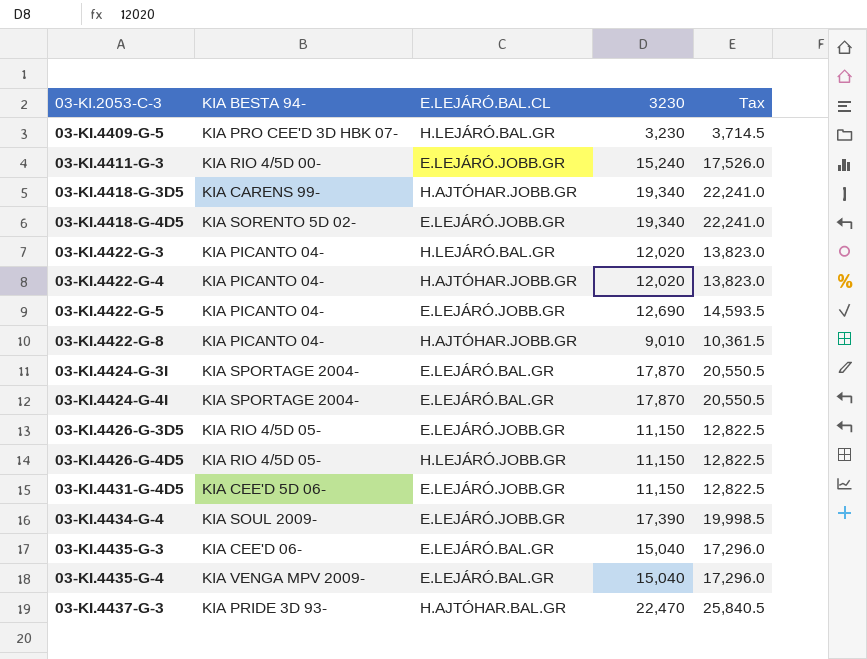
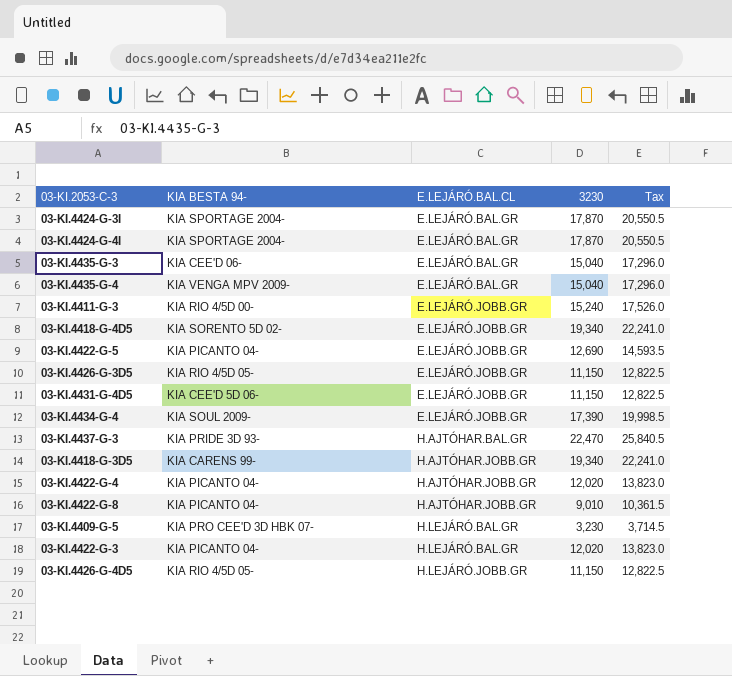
row order: 03-KI.2053-C-3 ascending -> E.LEJÁRÓ.BAL.CL ascending

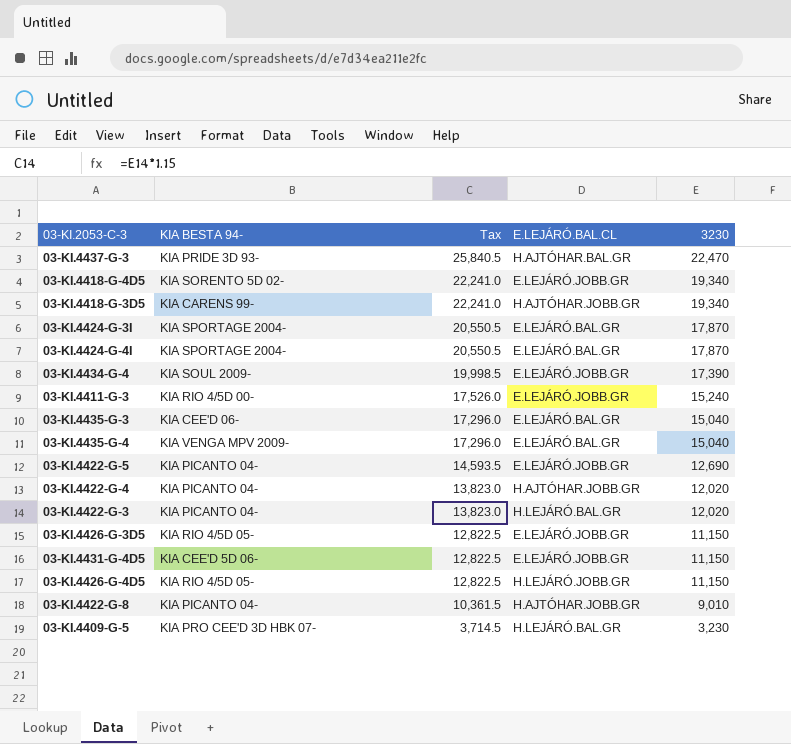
row order: E.LEJÁRÓ.BAL.CL ascending -> Tax descending
column Tax | position: 5 -> 3

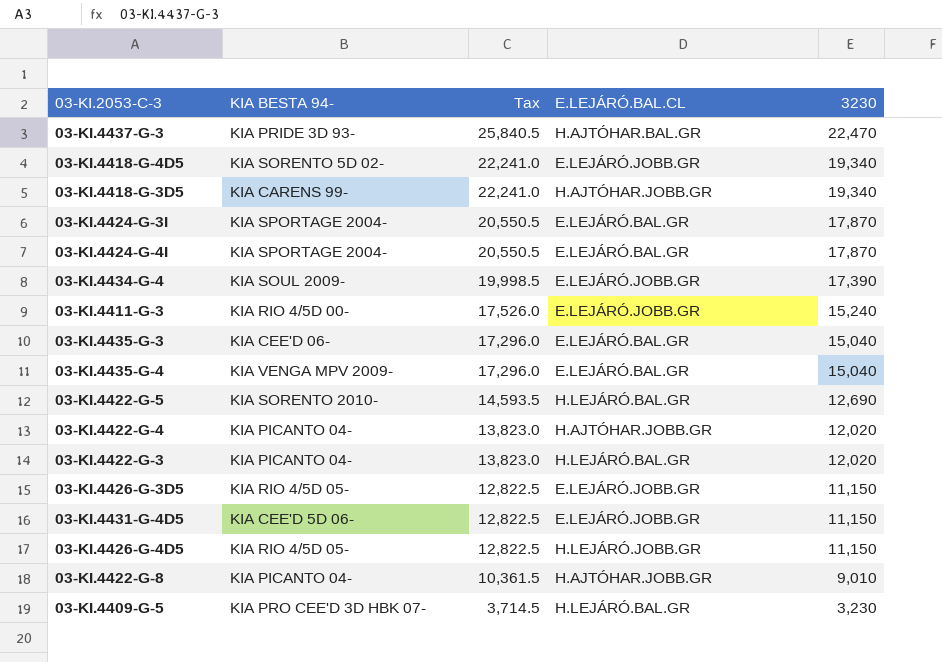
03-KI.4422-G-5 | KIA BESTA 94-: KIA PICANTO 04- -> KIA SORENTO 2010-
03-KI.4422-G-5 | E.LEJÁRÓ.BAL.CL: E.LEJÁRÓ.JOBB.GR -> H.LEJÁRÓ.BAL.GR

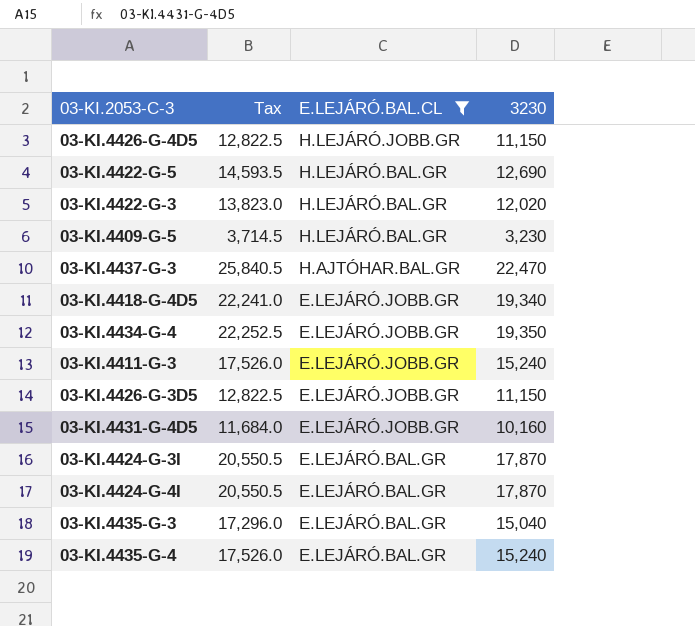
filter: none -> E.LEJÁRÓ.BAL.CL != H.AJTÓHAR.JOBB.GR
row order: Tax descending -> E.LEJÁRÓ.BAL.CL descending
column KIA BESTA 94- | position: 2 -> none
03-KI.4434-G-4 | Tax: 19,998.5 -> 22,252.5
03-KI.4434-G-4 | 3230: 17,390 -> 19,350
03-KI.4431-G-4D5 | Tax: 12,822.5 -> 11,684.0
03-KI.4431-G-4D5 | 3230: 11,150 -> 10,160
03-KI.4435-G-4 | Tax: 17,296.0 -> 17,526.0
03-KI.4435-G-4 | 3230: 15,040 -> 15,240

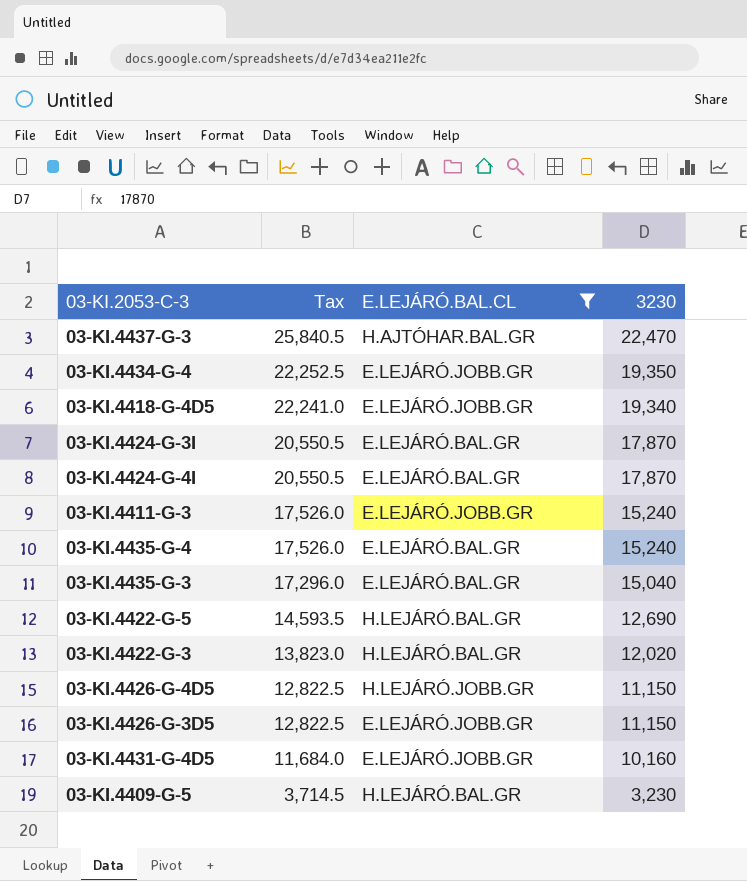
row order: E.LEJÁRÓ.BAL.CL descending -> Tax descending

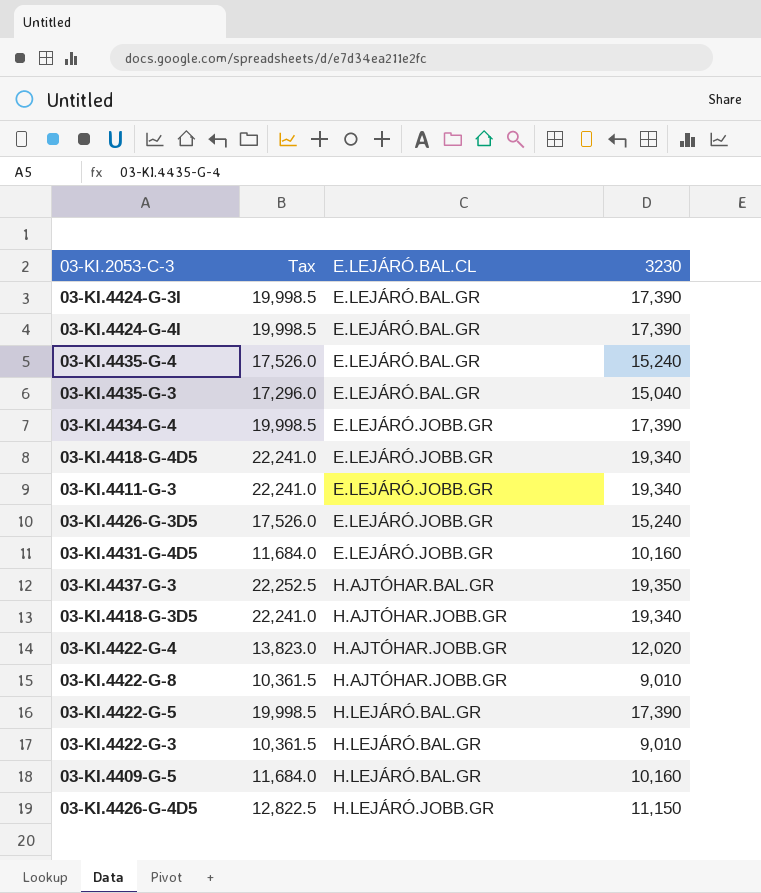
filter: E.LEJÁRÓ.BAL.CL != H.AJTÓHAR.JOBB.GR -> none
row order: Tax descending -> E.LEJÁRÓ.BAL.CL ascending
03-KI.4424-G-3I | Tax: 20,550.5 -> 19,998.5
03-KI.4424-G-3I | 3230: 17,870 -> 17,390
03-KI.4424-G-4I | Tax: 20,550.5 -> 19,998.5
03-KI.4424-G-4I | 3230: 17,870 -> 17,390
03-KI.4434-G-4 | Tax: 22,252.5 -> 19,998.5
03-KI.4434-G-4 | 3230: 19,350 -> 17,390
03-KI.4411-G-3 | Tax: 17,526.0 -> 22,241.0
03-KI.4411-G-3 | 3230: 15,240 -> 19,340
03-KI.4426-G-3D5 | Tax: 12,822.5 -> 17,526.0
03-KI.4426-G-3D5 | 3230: 11,150 -> 15,240
03-KI.4437-G-3 | Tax: 25,840.5 -> 22,252.5
03-KI.4437-G-3 | 3230: 22,470 -> 19,350
03-KI.4422-G-5 | Tax: 14,593.5 -> 19,998.5
03-KI.4422-G-5 | 3230: 12,690 -> 17,390
03-KI.4422-G-3 | Tax: 13,823.0 -> 10,361.5
03-KI.4422-G-3 | 3230: 12,020 -> 9,010
03-KI.4409-G-5 | Tax: 3,714.5 -> 11,684.0
03-KI.4409-G-5 | 3230: 3,230 -> 10,160

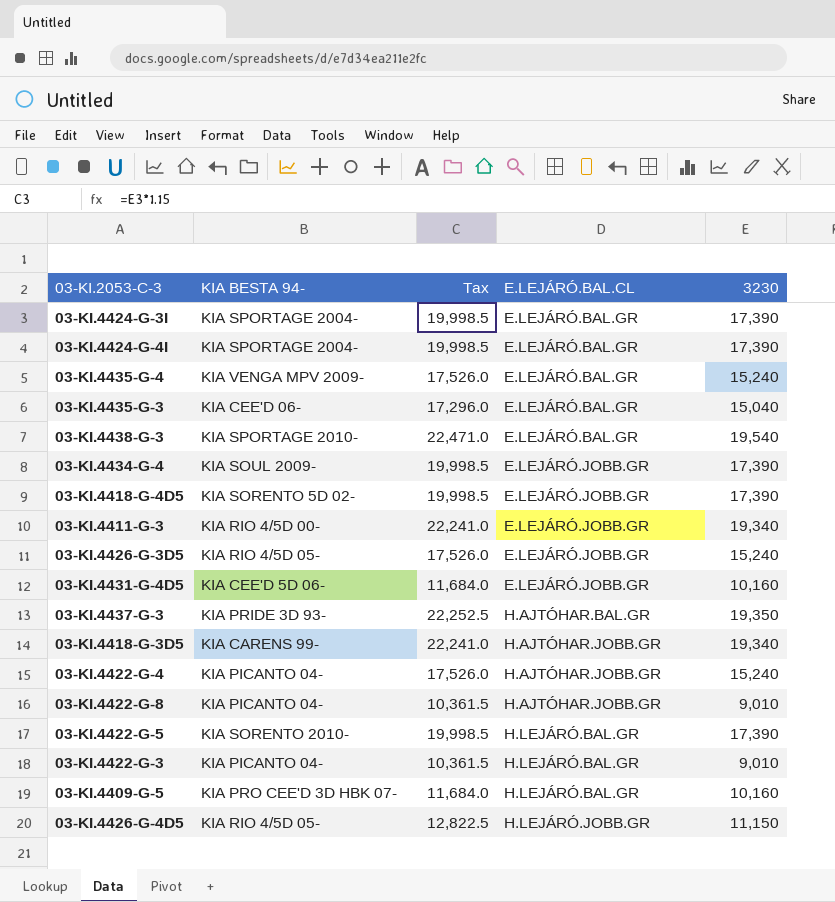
column KIA BESTA 94- | position: none -> 2
row 03-KI.4438-G-3: none -> KIA SPORTAGE 2010- | 22,471.0 | E.LEJÁRÓ.BAL.GR | 19,540
03-KI.4418-G-4D5 | Tax: 22,241.0 -> 19,998.5
03-KI.4418-G-4D5 | 3230: 19,340 -> 17,390
03-KI.4422-G-4 | Tax: 13,823.0 -> 17,526.0
03-KI.4422-G-4 | 3230: 12,020 -> 15,240

